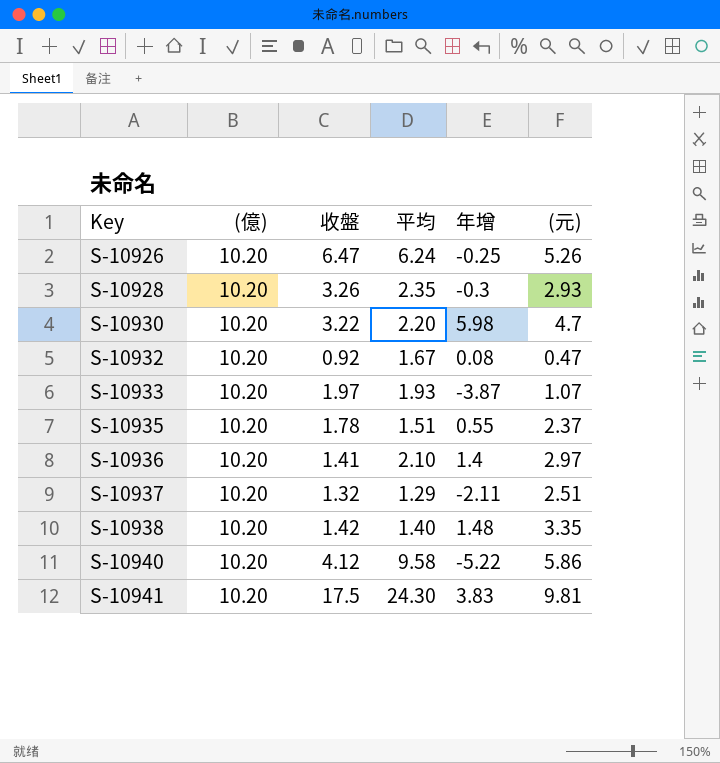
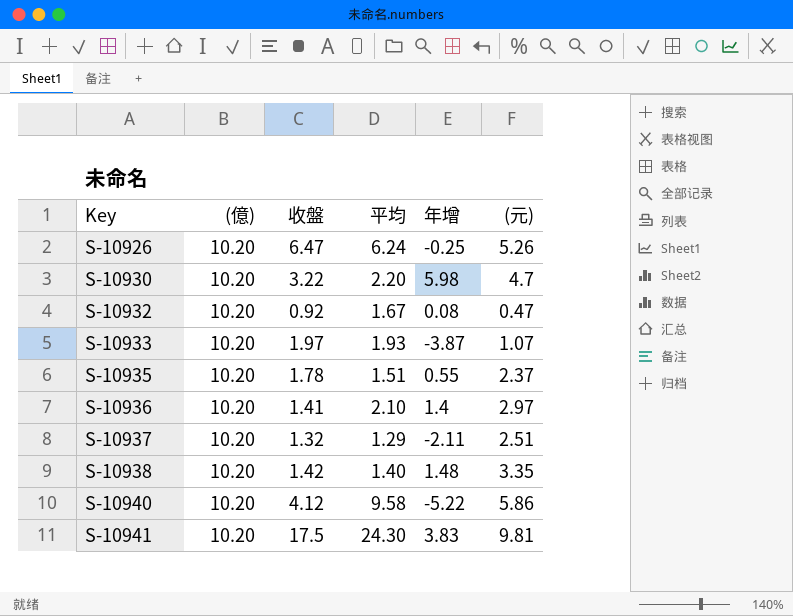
row S-10928: 10.20 | 3.26 | 2.35 | -0.3 | 2.93 -> none

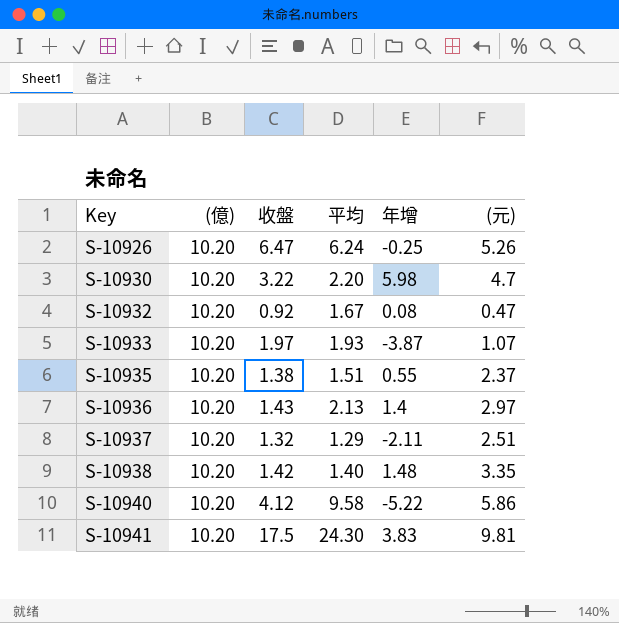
S-10935 | 收盤: 1.78 -> 1.38
S-10936 | 收盤: 1.41 -> 1.43
S-10936 | 平均: 2.10 -> 2.13

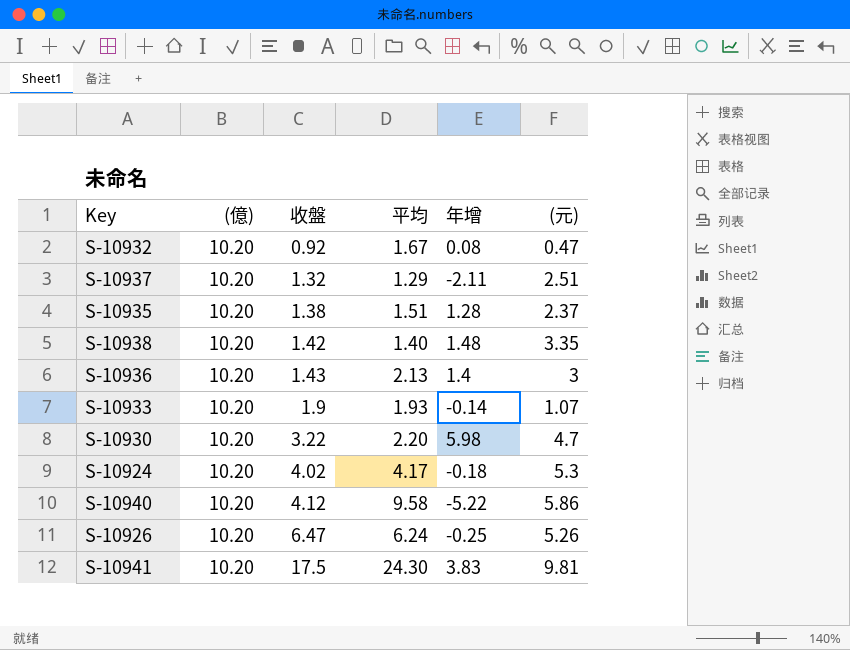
row order: Key ascending -> 收盤 ascending
S-10935 | 年增: 0.55 -> 1.28
S-10936 | (元): 2.97 -> 3
S-10933 | 收盤: 1.97 -> 1.9
S-10933 | 年增: -3.87 -> -0.14
row S-10924: none -> 10.20 | 4.02 | 4.17 | -0.18 | 5.3

